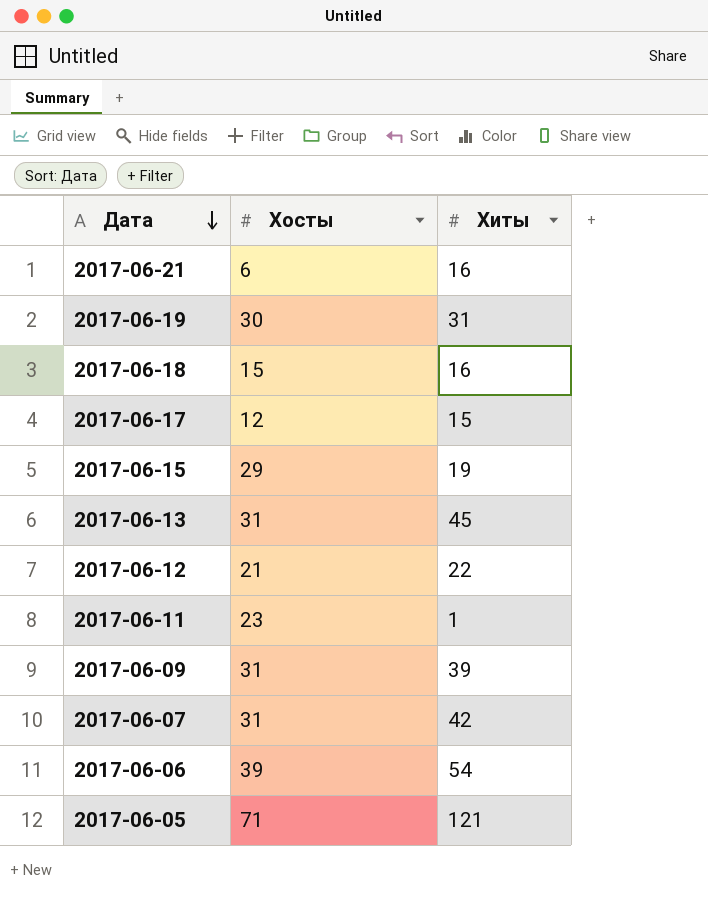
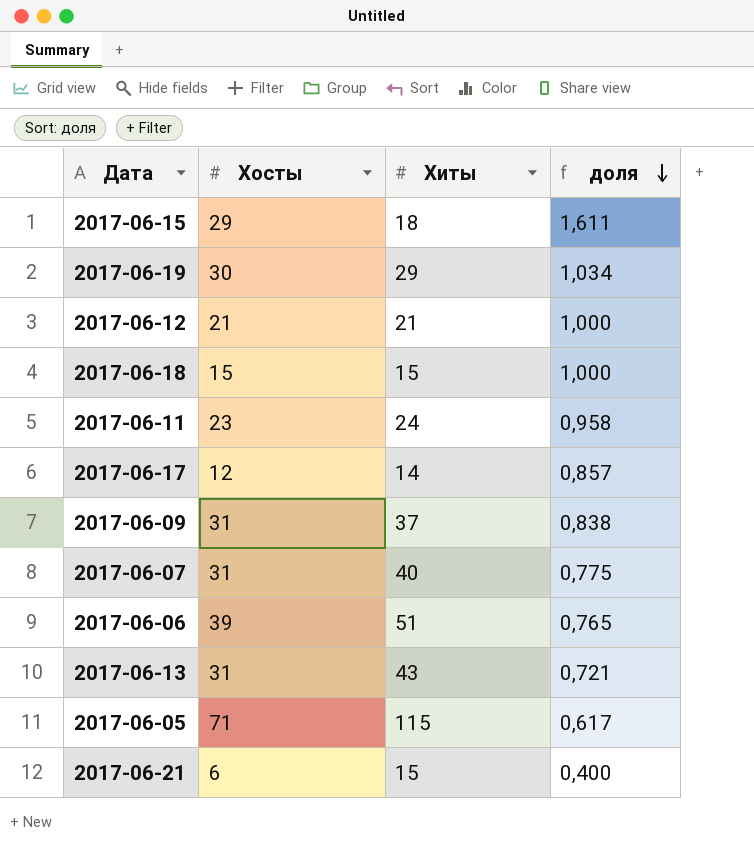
row order: Дата descending -> доля descending
column доля | formula: none -> [Хосты] / [Хиты]
2017-06-15 | Хиты: 19 -> 18
2017-06-19 | Хиты: 31 -> 29
2017-06-12 | Хиты: 22 -> 21
2017-06-18 | Хиты: 16 -> 15
2017-06-11 | Хиты: 1 -> 24
2017-06-17 | Хиты: 15 -> 14
2017-06-09 | Хиты: 39 -> 37
2017-06-07 | Хиты: 42 -> 40
2017-06-06 | Хиты: 54 -> 51
2017-06-13 | Хиты: 45 -> 43
2017-06-05 | Хиты: 121 -> 115
2017-06-21 | Хиты: 16 -> 15

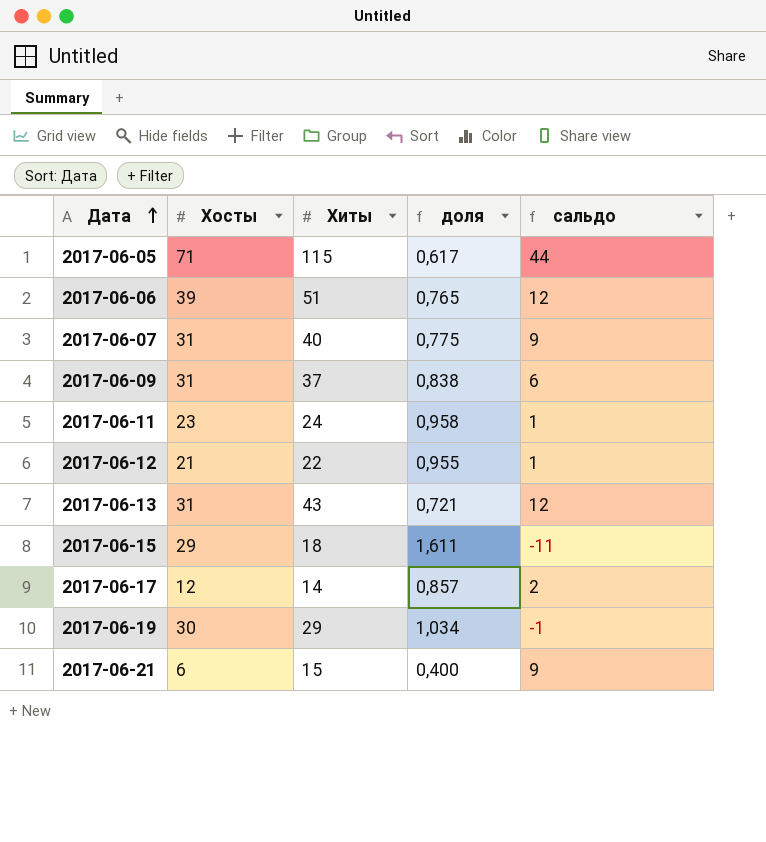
row order: доля descending -> Дата ascending
column сальдо | formula: none -> [Хиты] - [Хосты]
row 2017-06-18: 15 | 15 | 1,000 -> none
2017-06-12 | Хиты: 21 -> 22
2017-06-12 | доля: 1,000 -> 0,955

